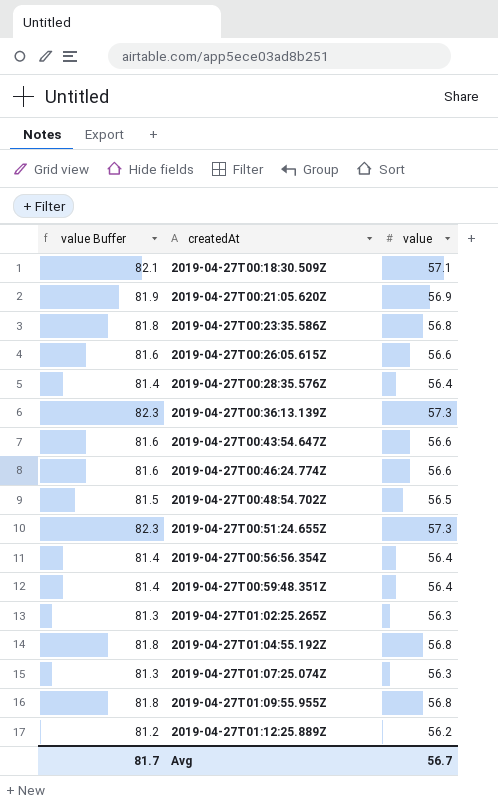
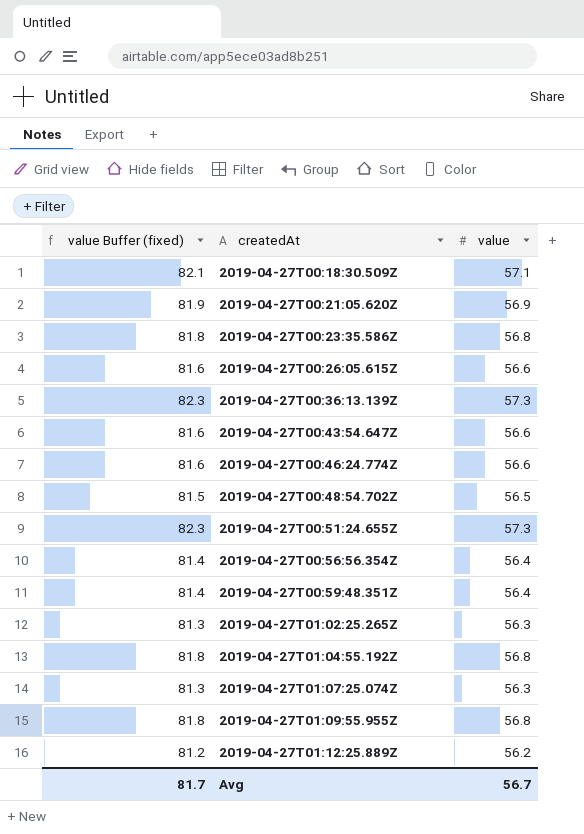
column name: value Buffer -> value Buffer (fixed)
row 2019-04-27T00:28:35.576Z: 81.4 | 56.4 -> none

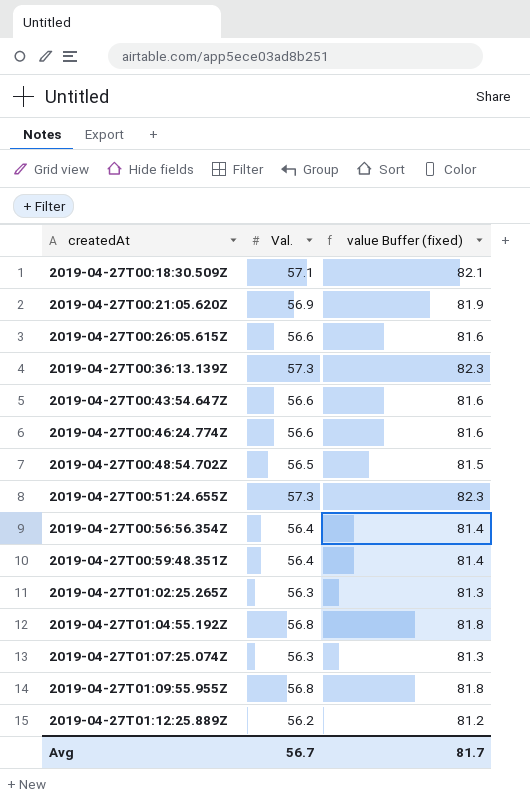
column name: value -> Val.
column value Buffer (fixed) | position: 1 -> 3
row 2019-04-27T00:23:35.586Z: 81.8 | 56.8 -> none

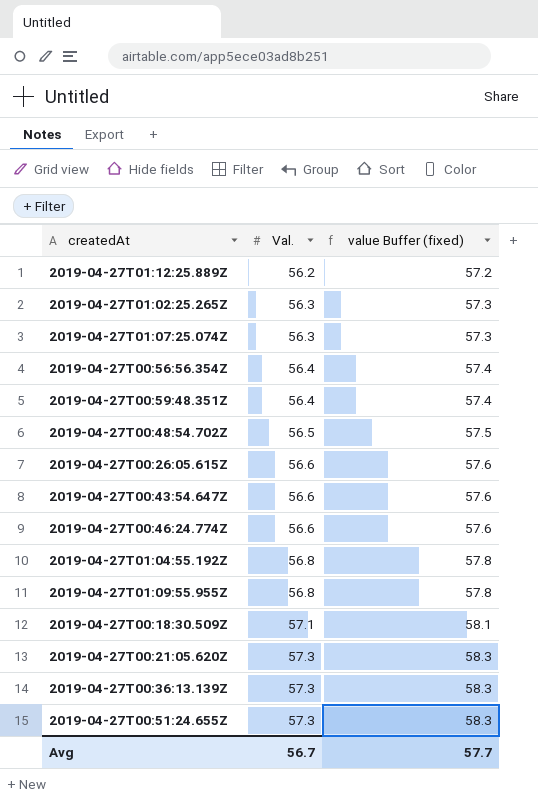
row order: createdAt ascending -> Val. ascending
column value Buffer (fixed) | formula: [Val.] + 25 -> [Val.] + 1
2019-04-27T00:21:05.620Z | Val.: 56.9 -> 57.3
Avg | value Buffer (fixed): 81.7 -> 57.7

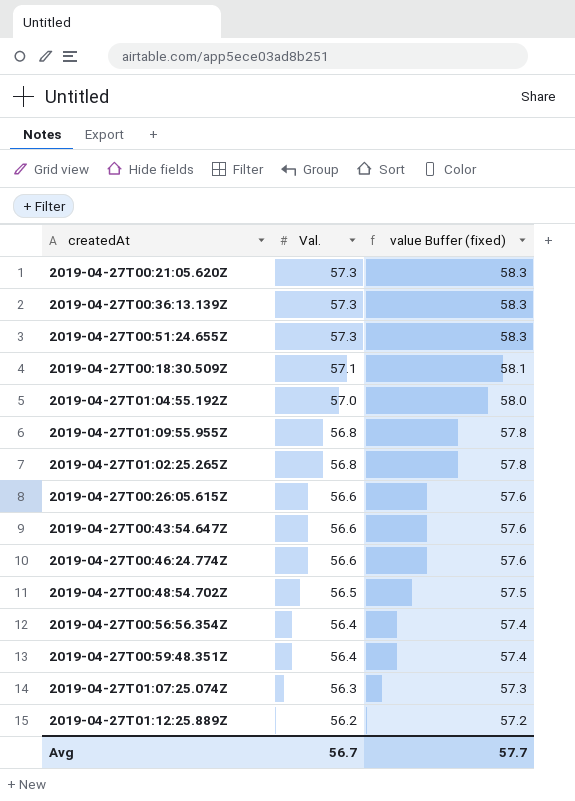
row order: Val. ascending -> Val. descending
2019-04-27T01:04:55.192Z | Val.: 56.8 -> 57.0
2019-04-27T01:04:55.192Z | value Buffer (fixed): 57.8 -> 58.0
2019-04-27T01:02:25.265Z | Val.: 56.3 -> 56.8
2019-04-27T01:02:25.265Z | value Buffer (fixed): 57.3 -> 57.8

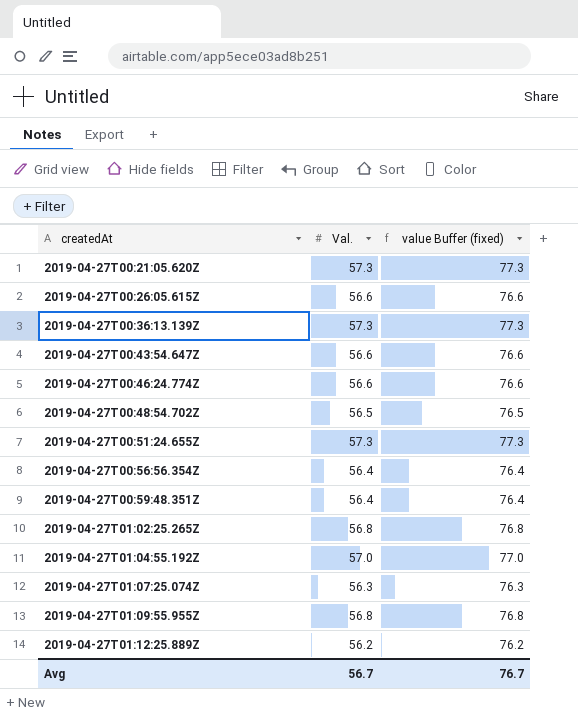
row order: Val. descending -> createdAt ascending
column value Buffer (fixed) | formula: [Val.] + 1 -> [Val.] + 20
row 2019-04-27T00:18:30.509Z: 57.1 | 58.1 -> none
Avg | value Buffer (fixed): 57.7 -> 76.7

